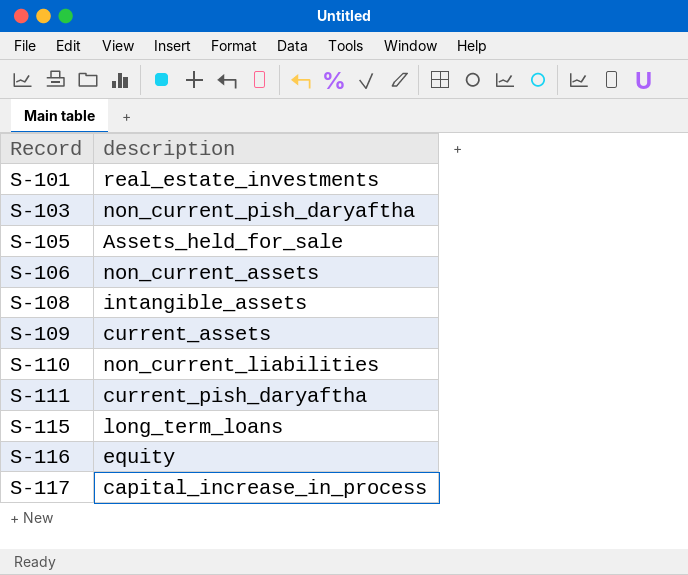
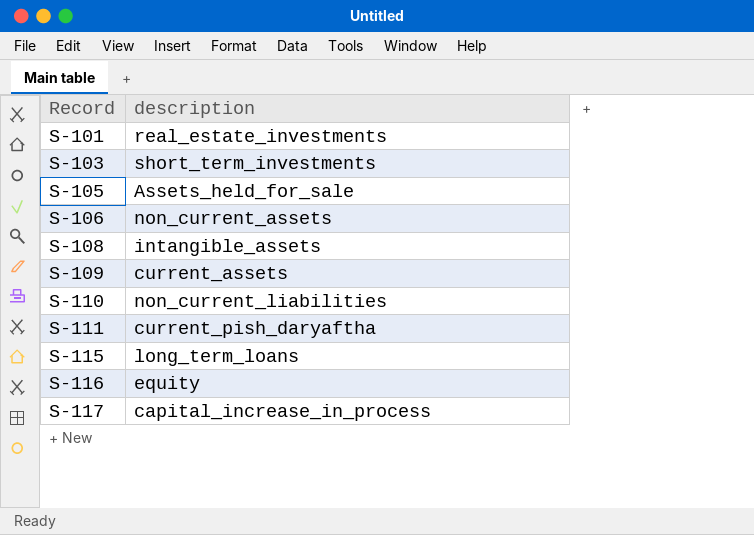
S-103 | description: non_current_pish_daryaftha -> short_term_investments

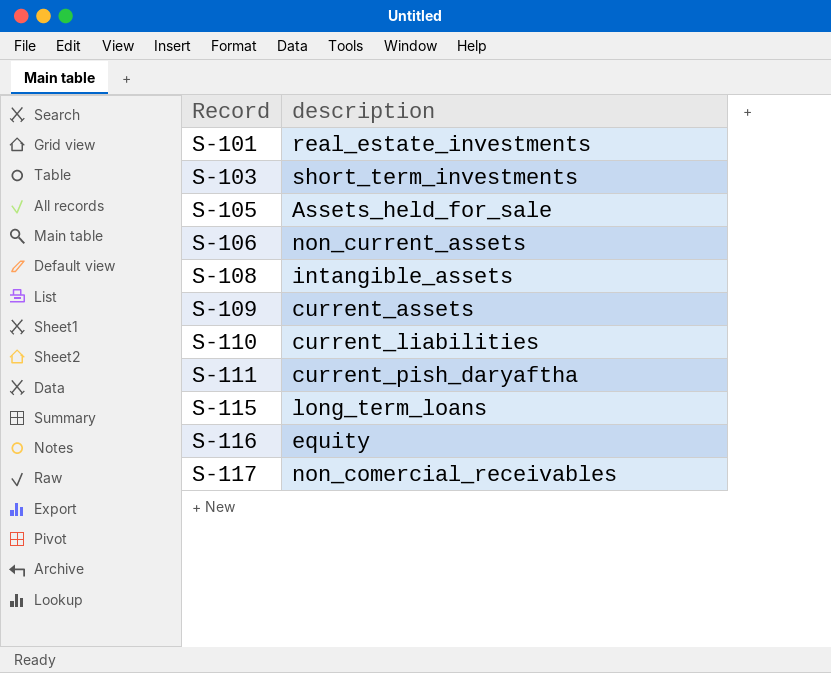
S-110 | description: non_current_liabilities -> current_liabilities
S-117 | description: capital_increase_in_process -> non_comercial_receivables

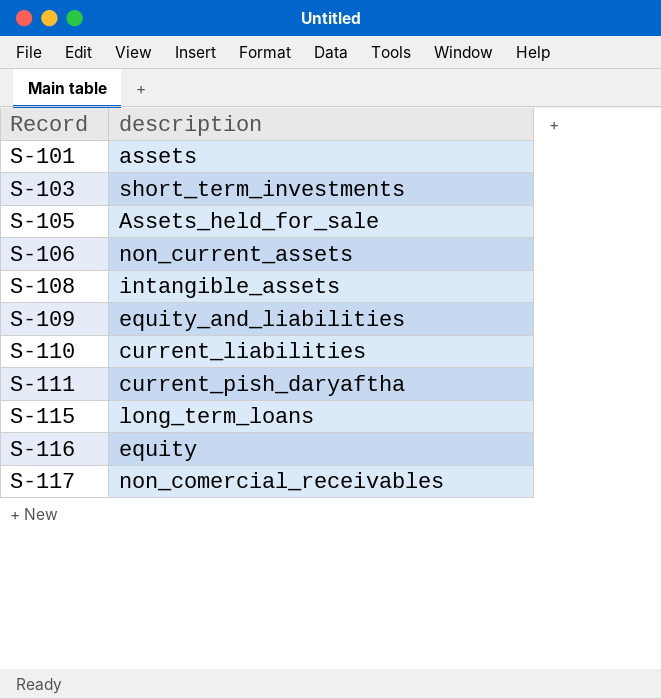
S-101 | description: real_estate_investments -> assets
S-109 | description: current_assets -> equity_and_liabilities

